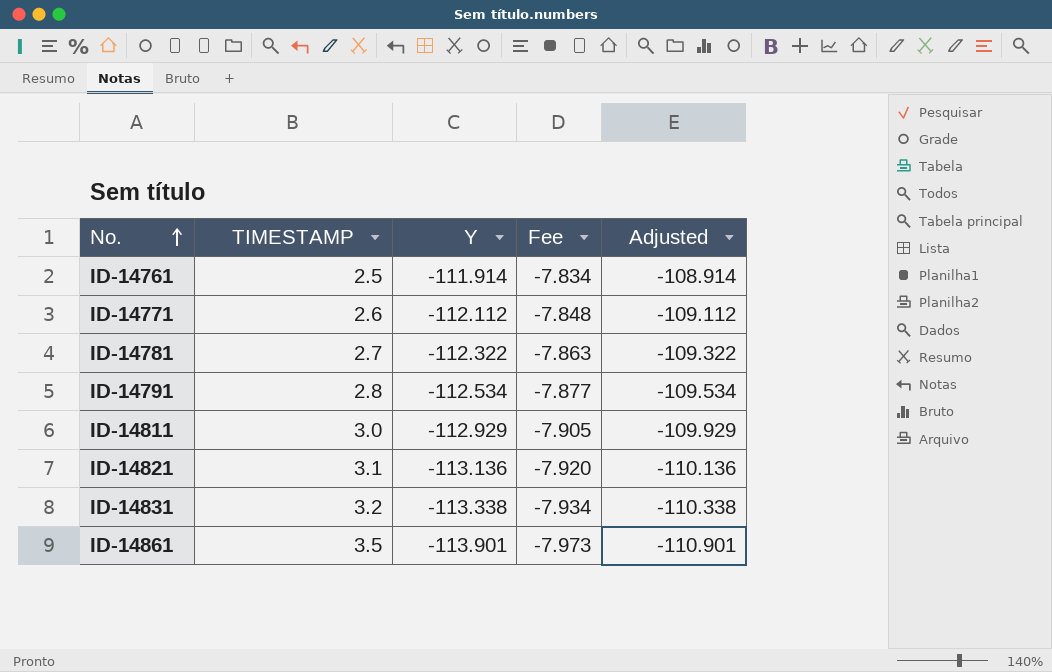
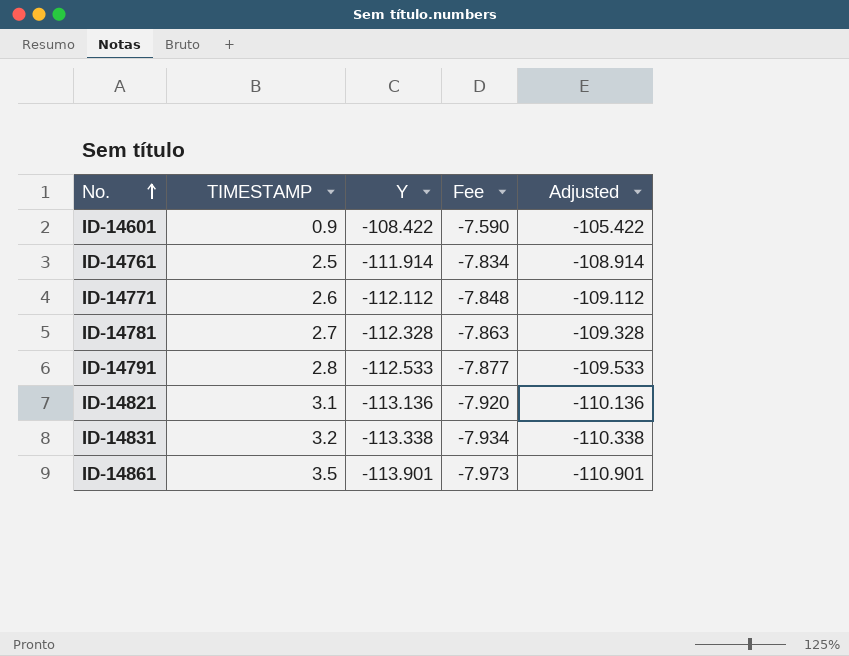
row ID-14811: 3.0 | -112.929 | -7.905 | -109.929 -> none
row ID-14601: none -> 0.9 | -108.422 | -7.590 | -105.422
ID-14781 | Y: -112.322 -> -112.328
ID-14781 | Adjusted: -109.322 -> -109.328
ID-14791 | Y: -112.534 -> -112.533
ID-14791 | Adjusted: -109.534 -> -109.533

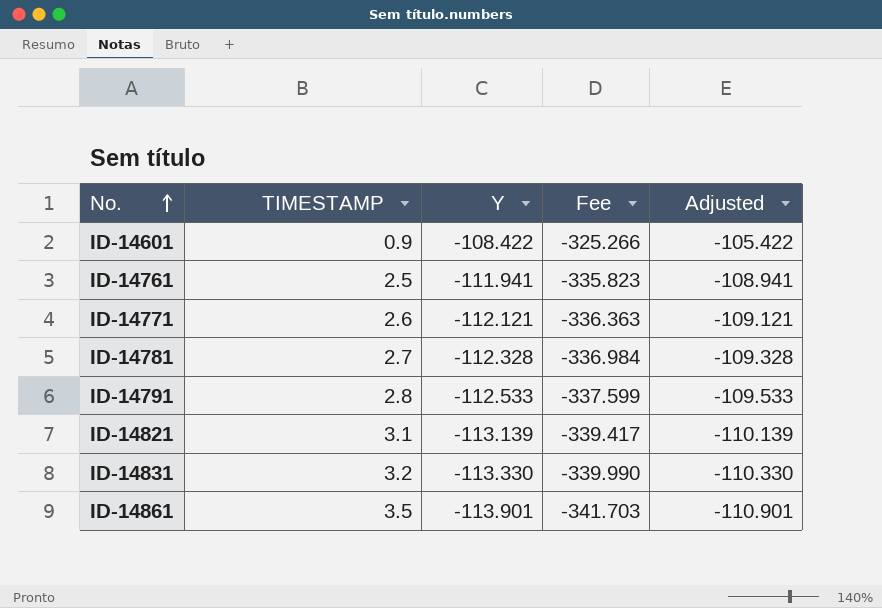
column Fee | formula: [Y] * 0.07 -> [Y] * 3
ID-14761 | Y: -111.914 -> -111.941
ID-14761 | Adjusted: -108.914 -> -108.941
ID-14771 | Y: -112.112 -> -112.121
ID-14771 | Adjusted: -109.112 -> -109.121
ID-14821 | Y: -113.136 -> -113.139
ID-14821 | Adjusted: -110.136 -> -110.139
ID-14831 | Y: -113.338 -> -113.330
ID-14831 | Adjusted: -110.338 -> -110.330

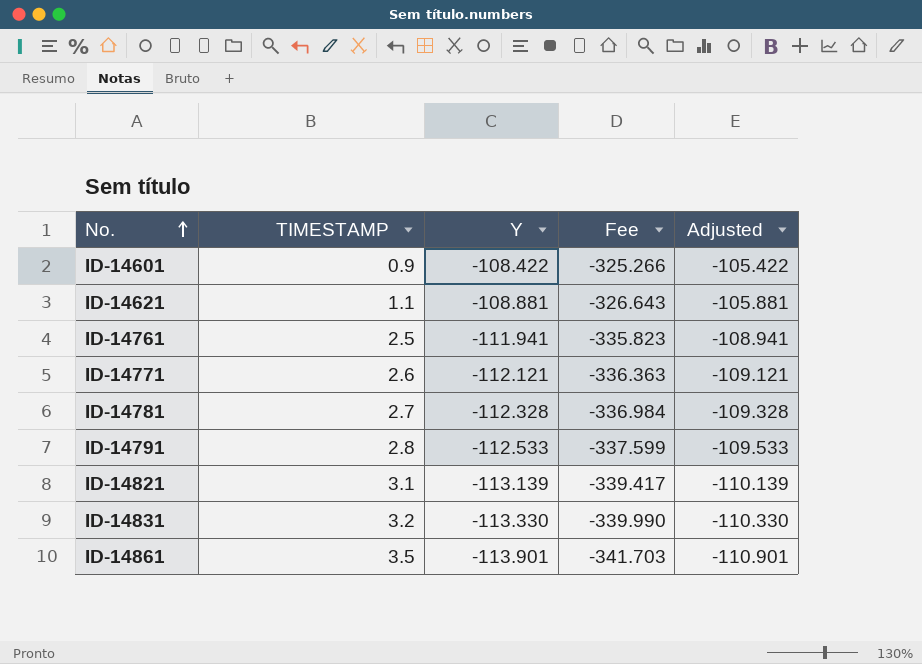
row ID-14621: none -> 1.1 | -108.881 | -326.643 | -105.881

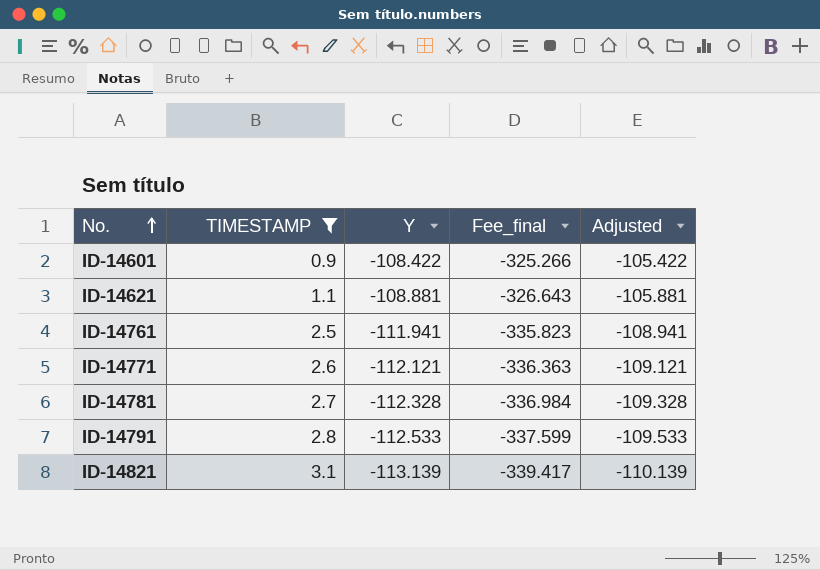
filter: none -> TIMESTAMP <= 3.1
column name: Fee -> Fee_final

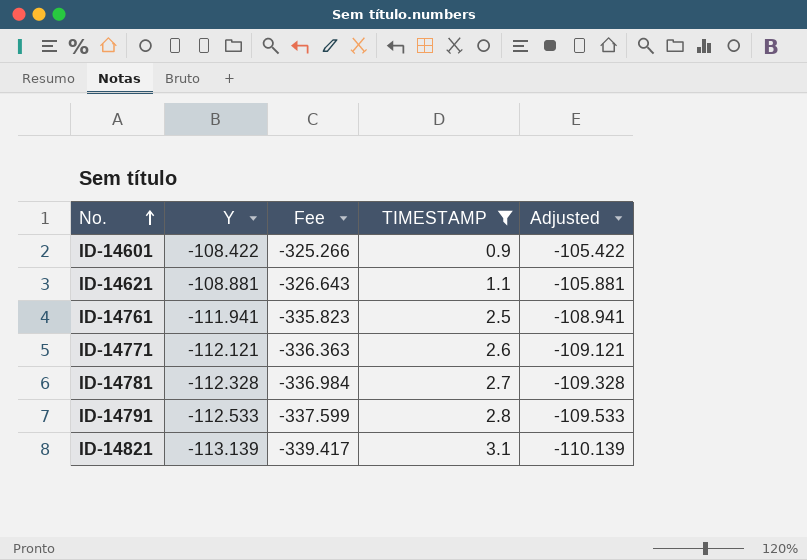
column name: Fee_final -> Fee
column TIMESTAMP | position: 2 -> 4

